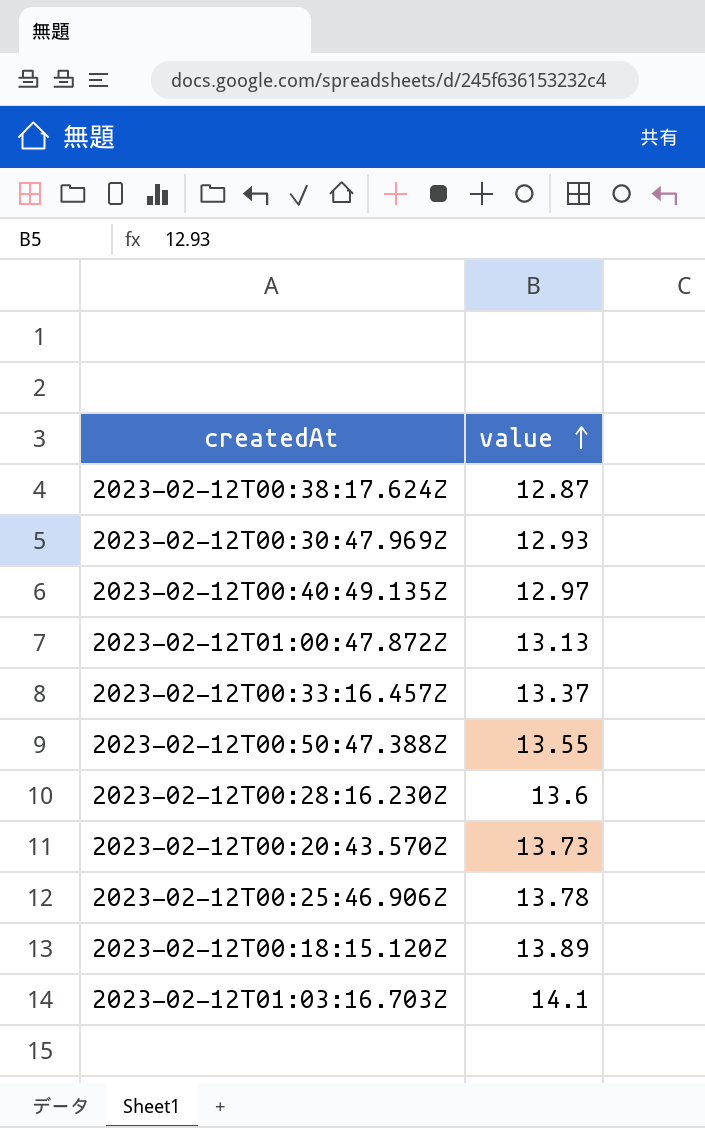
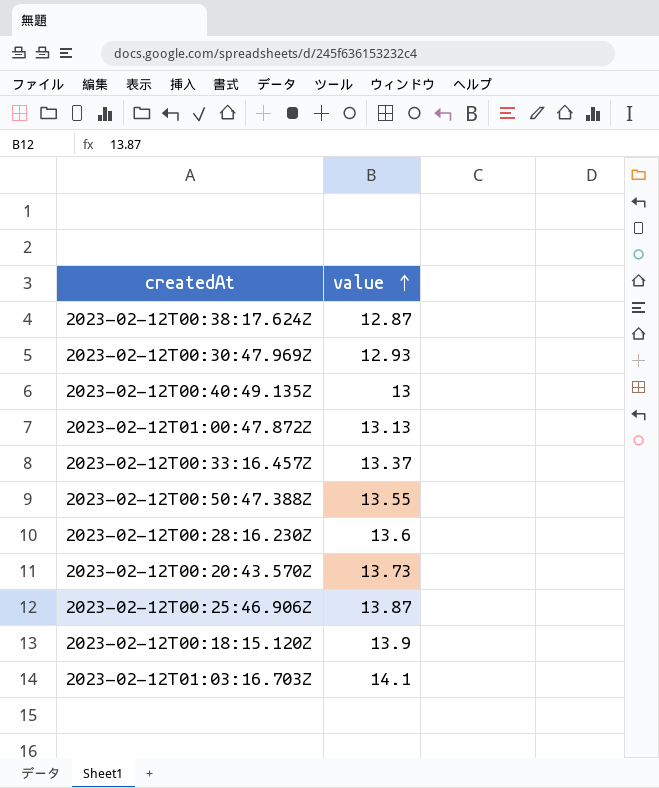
2023-02-12T00:40:49.135Z | value: 12.97 -> 13
2023-02-12T00:25:46.906Z | value: 13.78 -> 13.87
2023-02-12T00:18:15.120Z | value: 13.89 -> 13.9

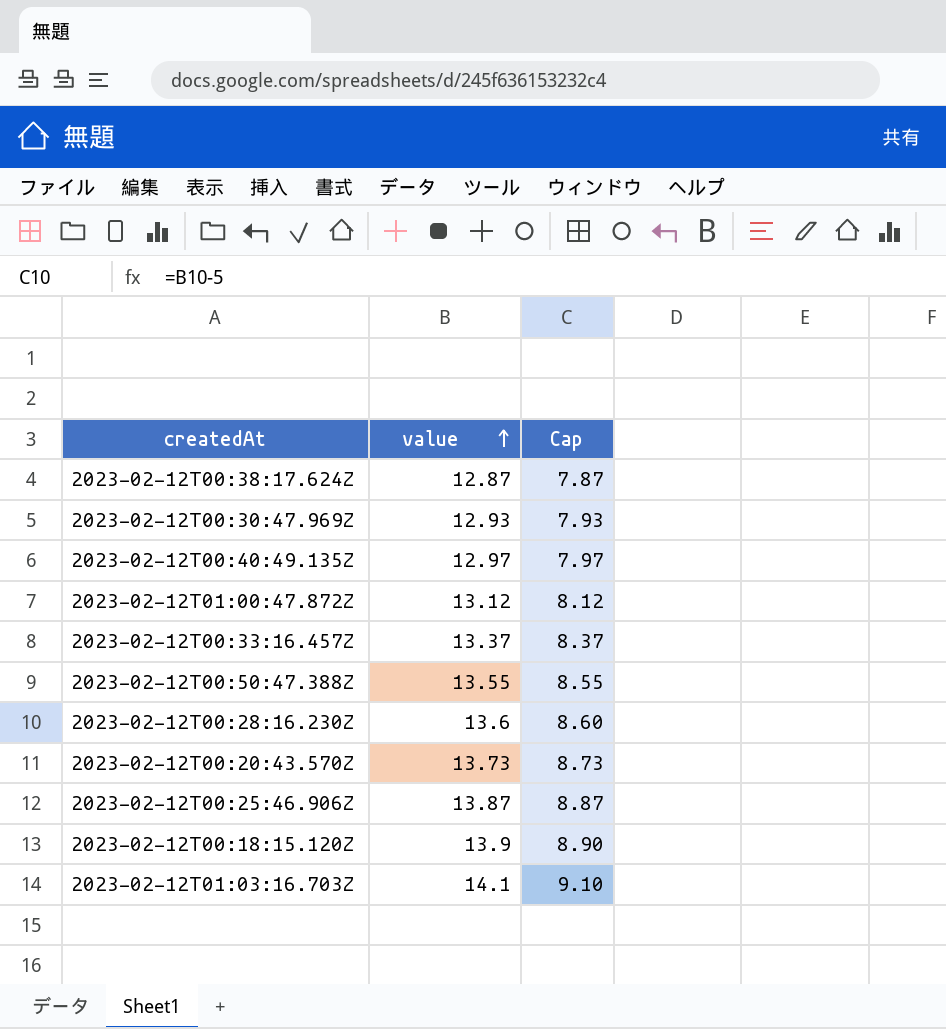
column Cap | formula: none -> [value] - 5
2023-02-12T00:40:49.135Z | value: 13 -> 12.97
2023-02-12T01:00:47.872Z | value: 13.13 -> 13.12

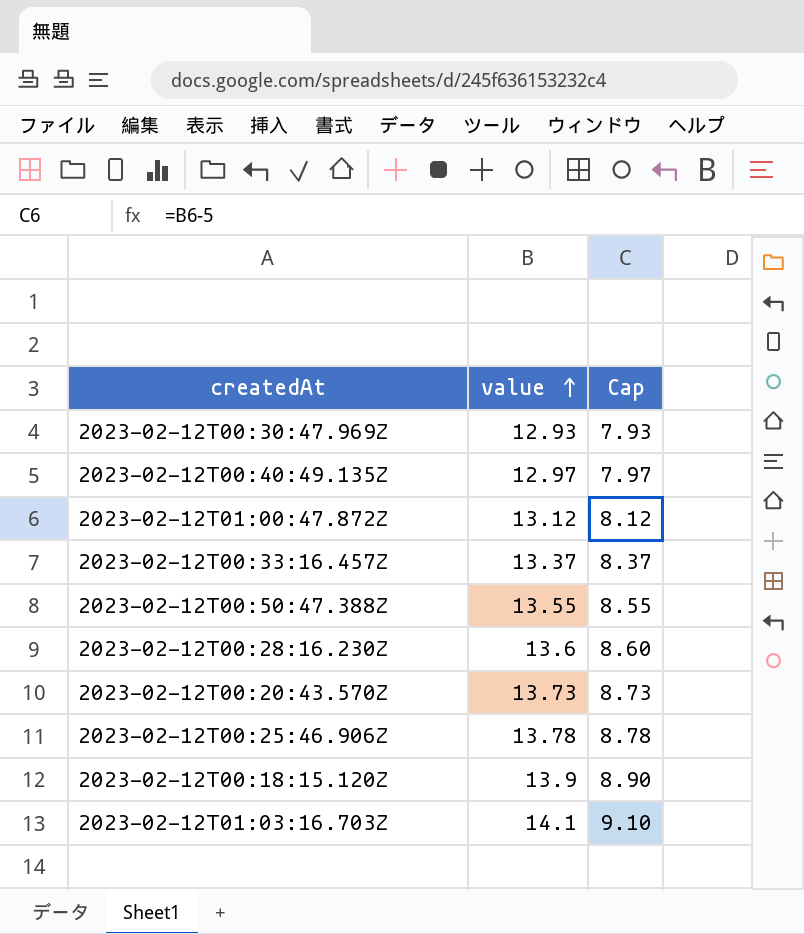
row 2023-02-12T00:38:17.624Z: 12.87 | 7.87 -> none
2023-02-12T00:25:46.906Z | value: 13.87 -> 13.78
2023-02-12T00:25:46.906Z | Cap: 8.87 -> 8.78

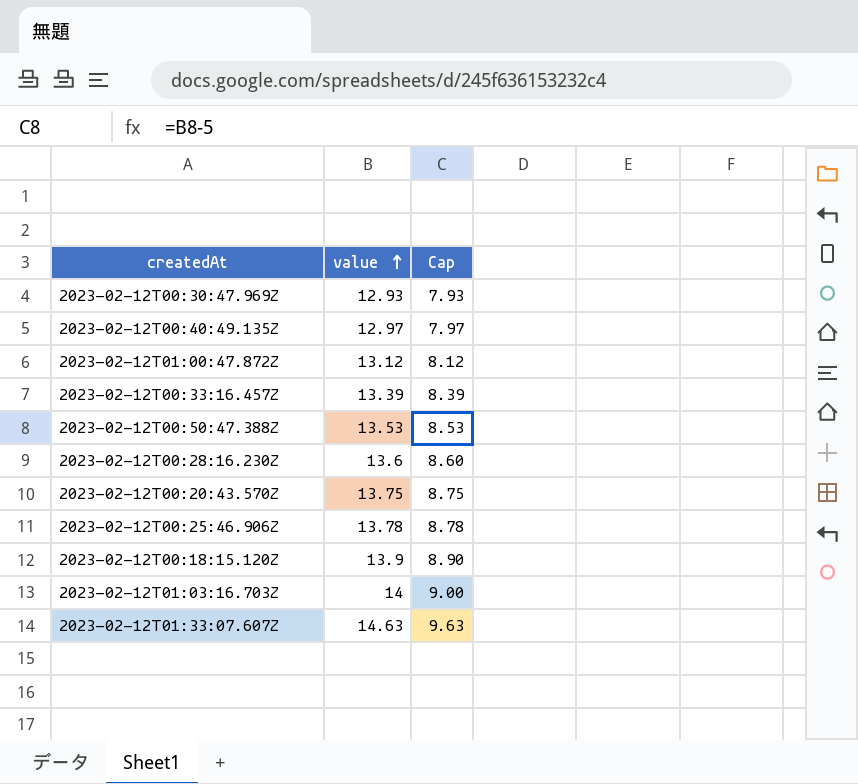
2023-02-12T00:33:16.457Z | value: 13.37 -> 13.39
2023-02-12T00:33:16.457Z | Cap: 8.37 -> 8.39
2023-02-12T00:50:47.388Z | value: 13.55 -> 13.53
2023-02-12T00:50:47.388Z | Cap: 8.55 -> 8.53
2023-02-12T00:20:43.570Z | value: 13.73 -> 13.75
2023-02-12T00:20:43.570Z | Cap: 8.73 -> 8.75
2023-02-12T01:03:16.703Z | value: 14.1 -> 14
2023-02-12T01:03:16.703Z | Cap: 9.10 -> 9.00
row 2023-02-12T01:33:07.607Z: none -> 14.63 | 9.63

